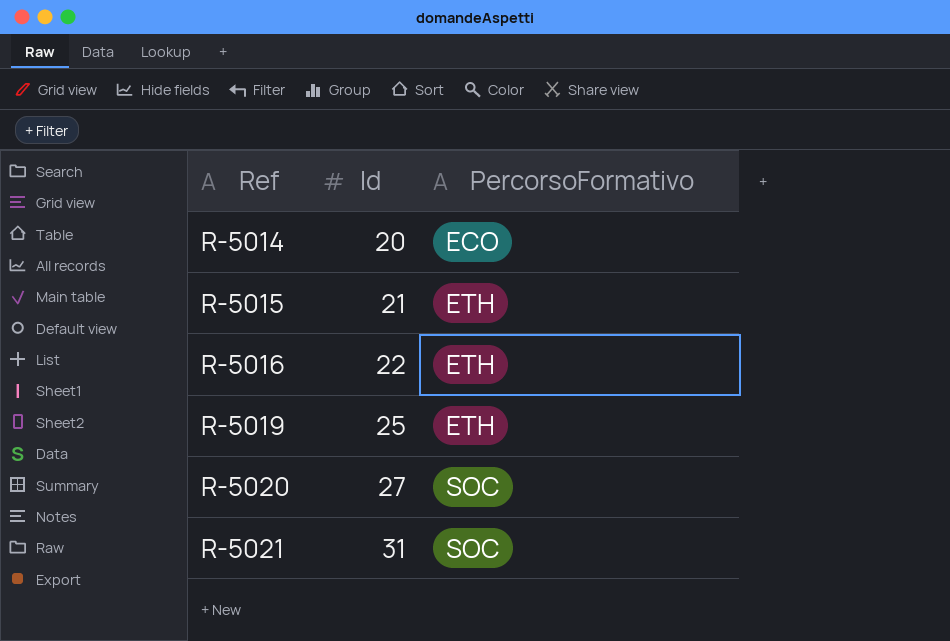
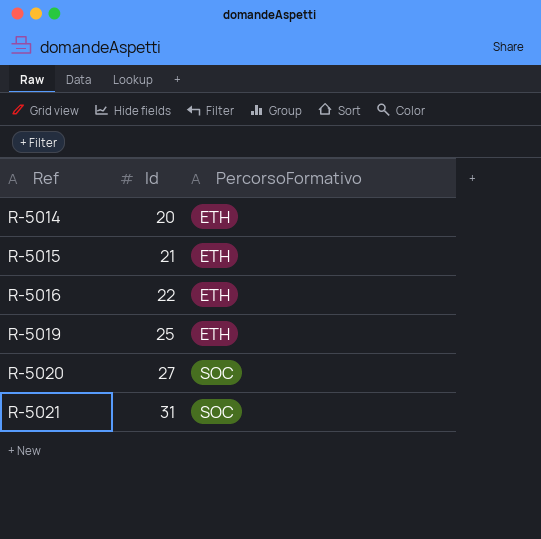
R-5014 | PercorsoFormativo: ECO -> ETH

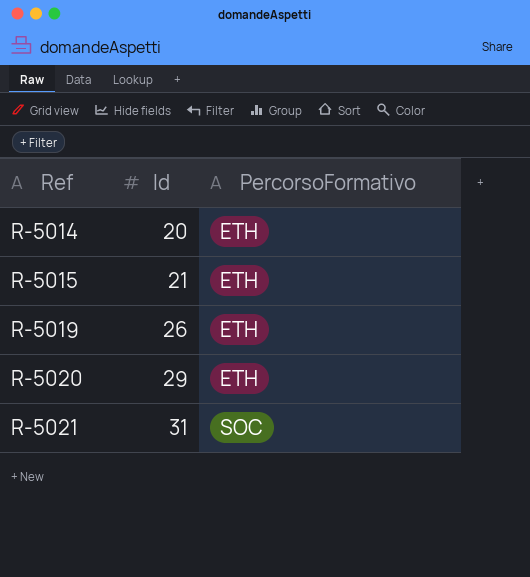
row R-5016: 22 | ETH -> none
R-5019 | Id: 25 -> 26
R-5020 | Id: 27 -> 29
R-5020 | PercorsoFormativo: SOC -> ETH

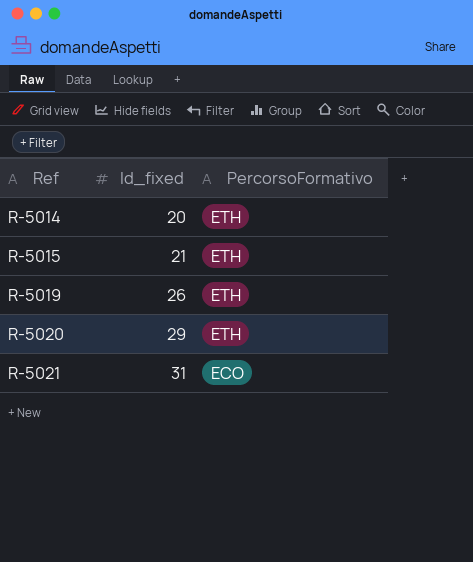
column name: Id -> Id_fixed
R-5021 | PercorsoFormativo: SOC -> ECO

